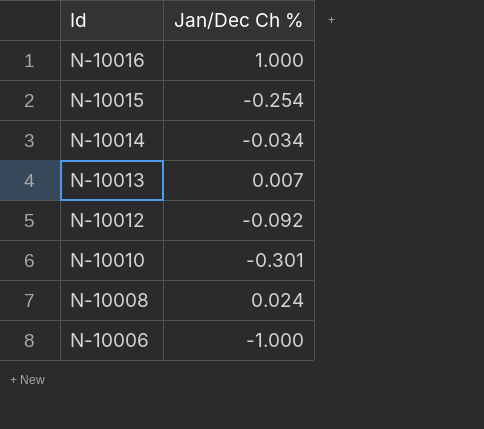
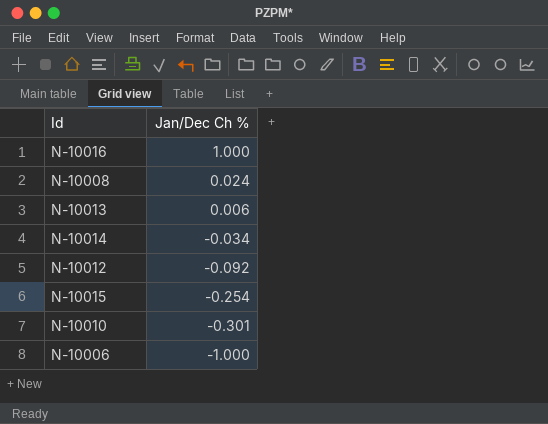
row order: Id descending -> Jan/Dec Ch % descending
N-10013 | Jan/Dec Ch %: 0.007 -> 0.006

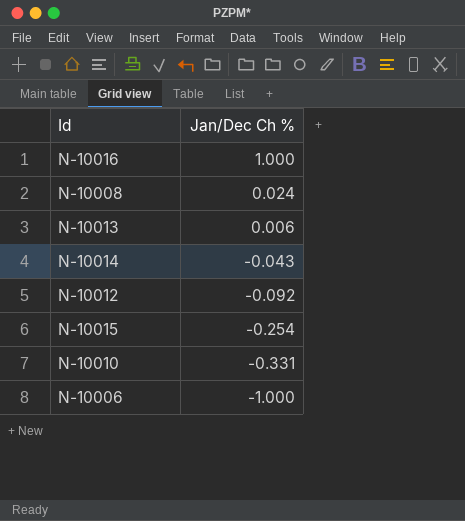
N-10014 | Jan/Dec Ch %: -0.034 -> -0.043
N-10010 | Jan/Dec Ch %: -0.301 -> -0.331

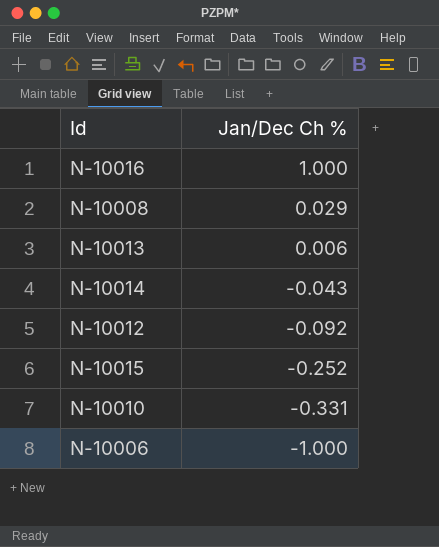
N-10008 | Jan/Dec Ch %: 0.024 -> 0.029
N-10015 | Jan/Dec Ch %: -0.254 -> -0.252

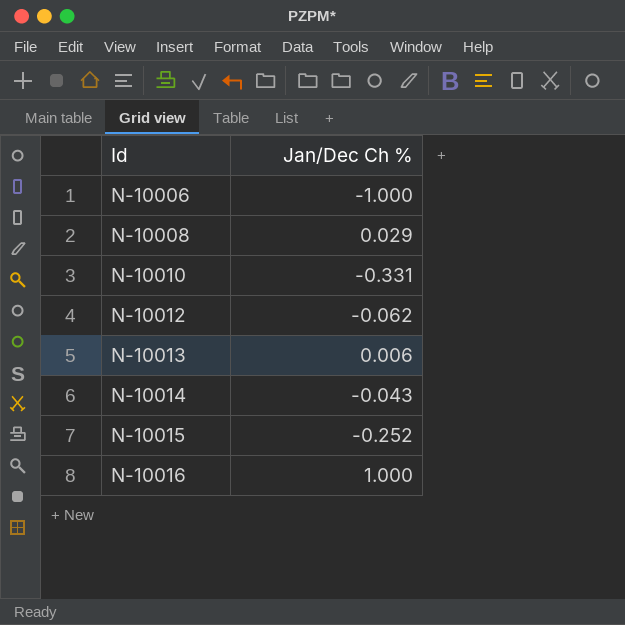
row order: Jan/Dec Ch % descending -> Id ascending
N-10012 | Jan/Dec Ch %: -0.092 -> -0.062

